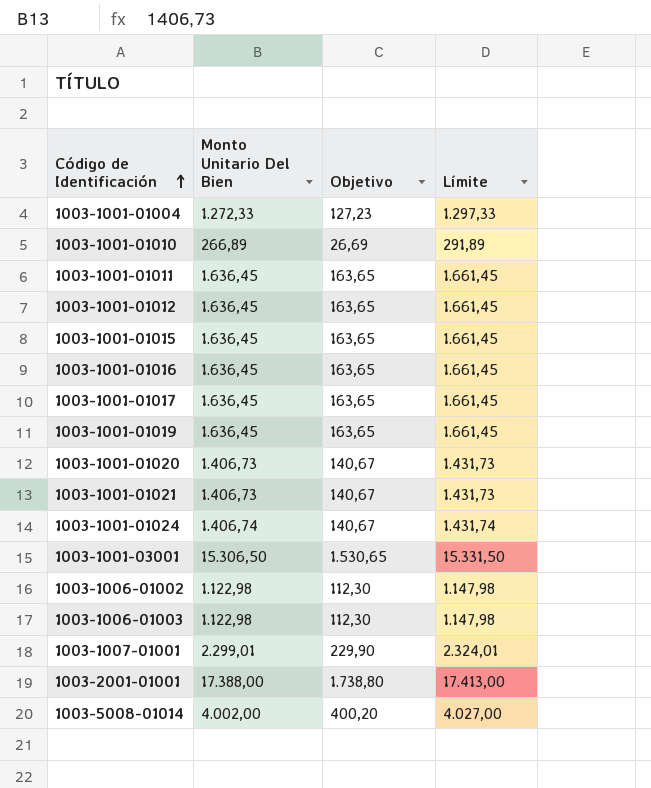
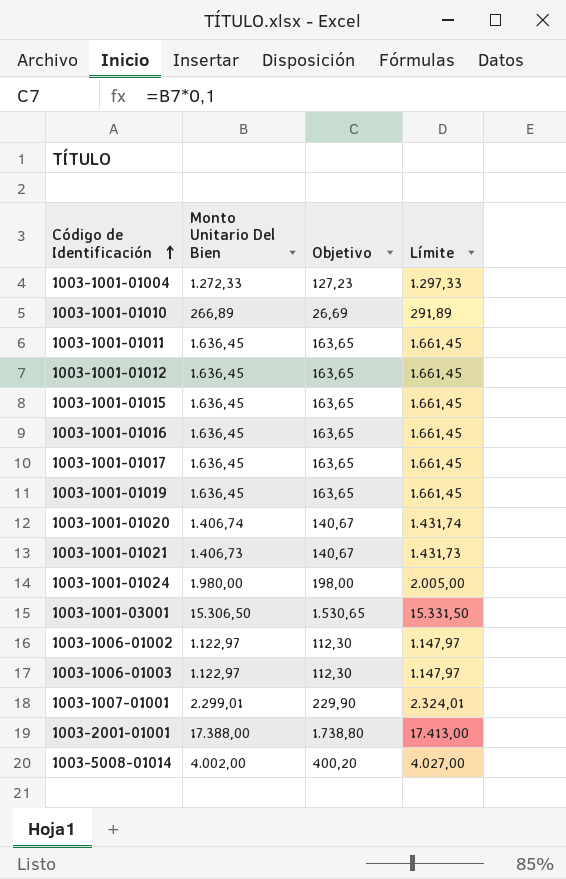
1003-1001-01020 | Monto Unitario Del Bien: 1.406,73 -> 1.406,74
1003-1001-01020 | Límite: 1.431,73 -> 1.431,74
1003-1001-01024 | Monto Unitario Del Bien: 1.406,74 -> 1.980,00
1003-1001-01024 | Objetivo: 140,67 -> 198,00
1003-1001-01024 | Límite: 1.431,74 -> 2.005,00
1003-1006-01002 | Monto Unitario Del Bien: 1.122,98 -> 1.122,97
1003-1006-01002 | Límite: 1.147,98 -> 1.147,97
1003-1006-01003 | Monto Unitario Del Bien: 1.122,98 -> 1.122,97
1003-1006-01003 | Límite: 1.147,98 -> 1.147,97

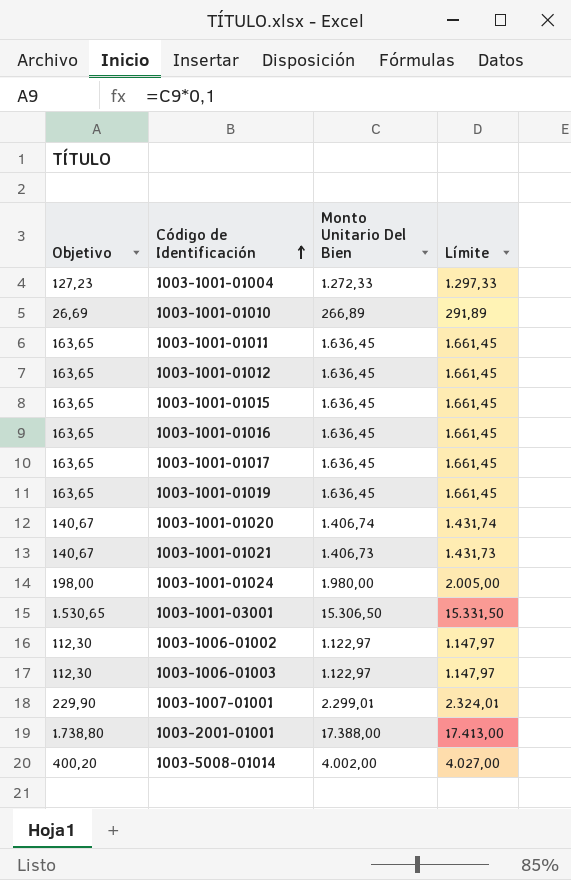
column Objetivo | position: 3 -> 1

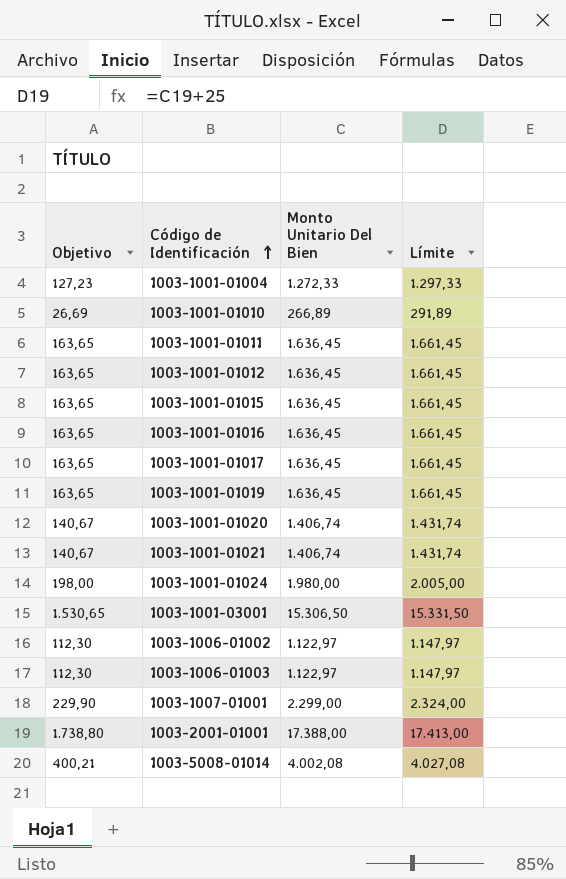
1003-1001-01021 | Monto Unitario Del Bien: 1.406,73 -> 1.406,74
1003-1001-01021 | Límite: 1.431,73 -> 1.431,74
1003-1007-01001 | Monto Unitario Del Bien: 2.299,01 -> 2.299,00
1003-1007-01001 | Límite: 2.324,01 -> 2.324,00
1003-5008-01014 | Objetivo: 400,20 -> 400,21
1003-5008-01014 | Monto Unitario Del Bien: 4.002,00 -> 4.002,08
1003-5008-01014 | Límite: 4.027,00 -> 4.027,08

